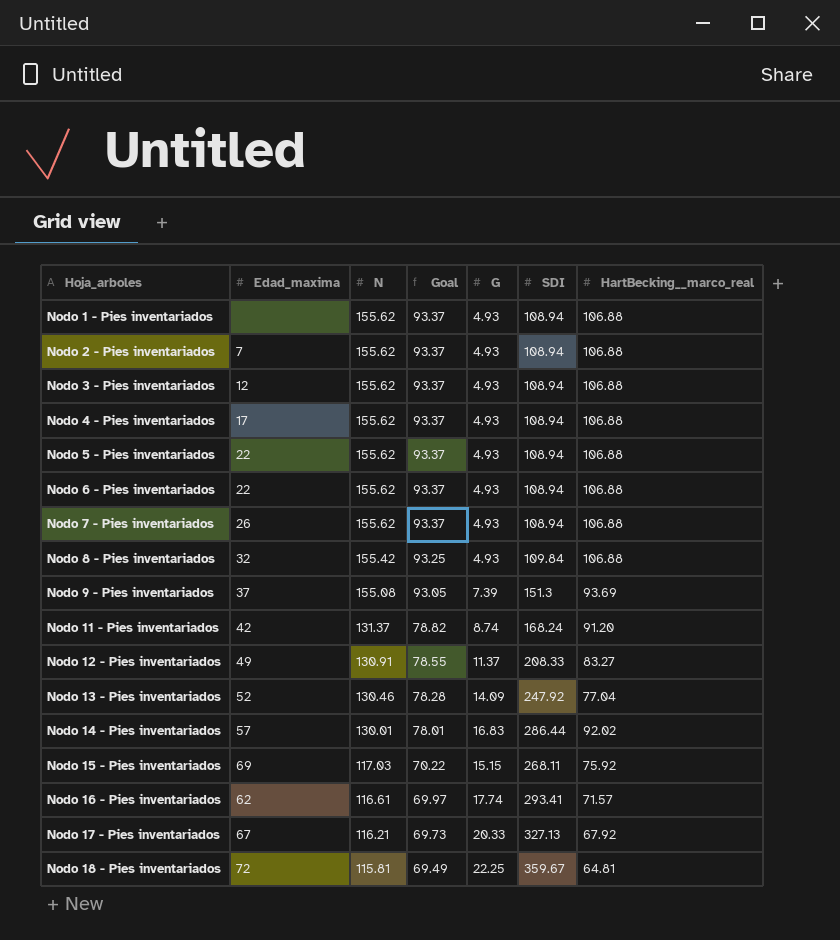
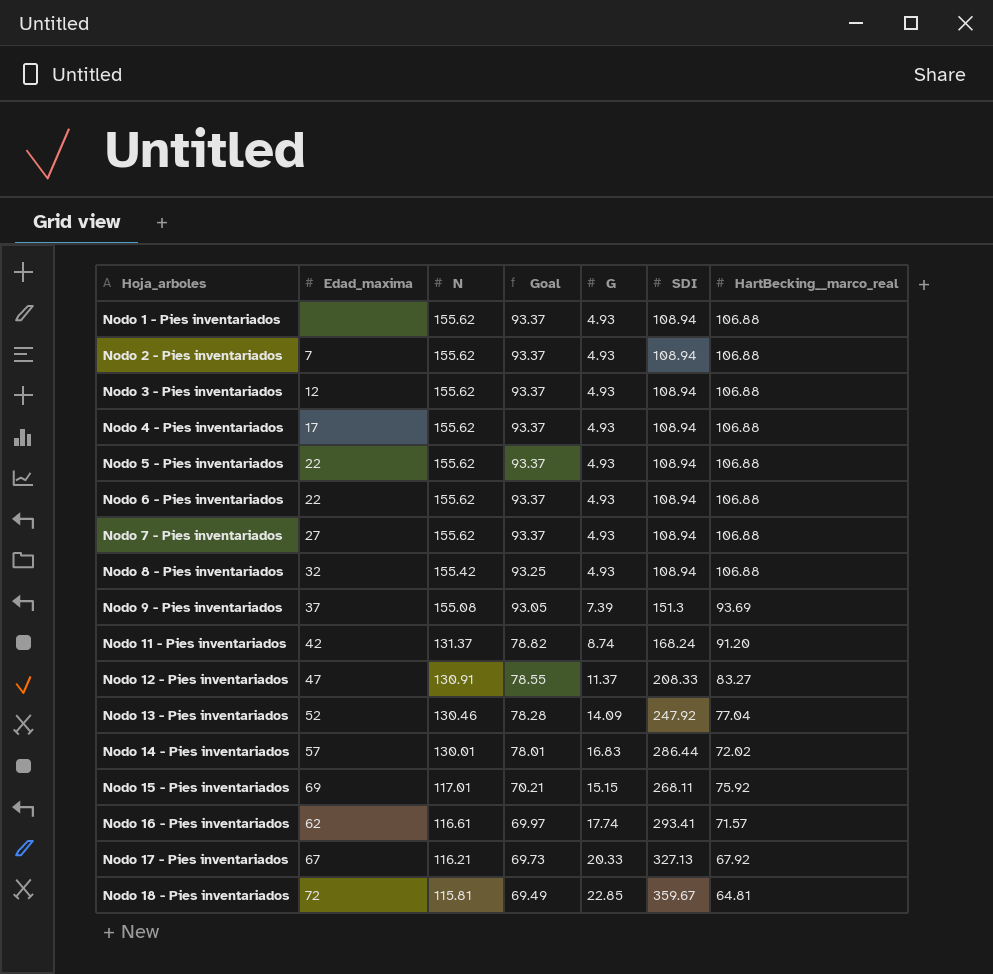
Nodo 7 - Pies inventariados | Edad_maxima: 26 -> 27
Nodo 8 - Pies inventariados | SDI: 109.84 -> 108.94
Nodo 12 - Pies inventariados | Edad_maxima: 49 -> 47
Nodo 14 - Pies inventariados | HartBecking__marco_real: 92.02 -> 72.02
Nodo 15 - Pies inventariados | N: 117.03 -> 117.01
Nodo 15 - Pies inventariados | Goal: 70.22 -> 70.21
Nodo 18 - Pies inventariados | G: 22.25 -> 22.85

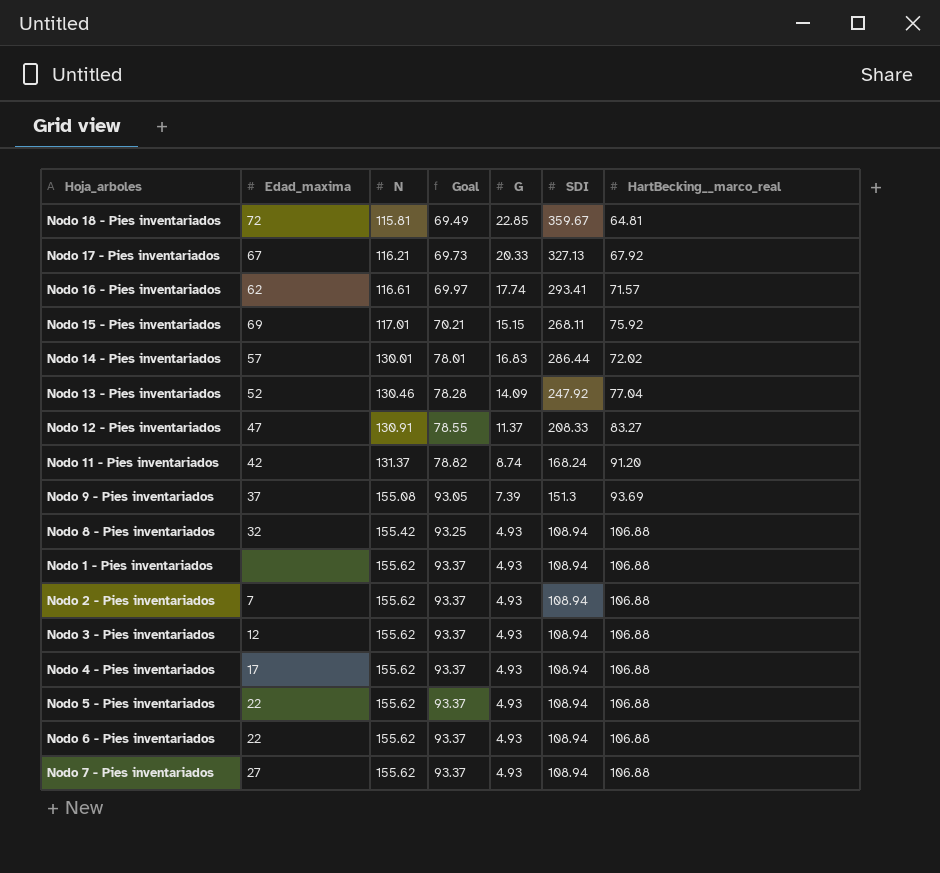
row order: Hoja_arboles ascending -> N ascending

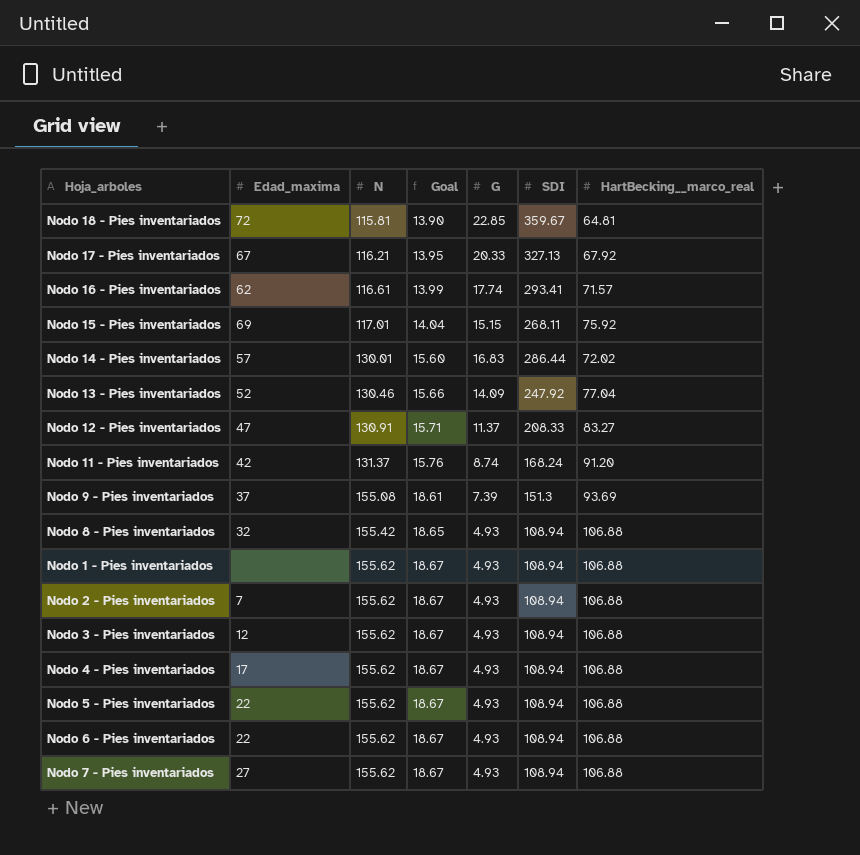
column Goal | formula: [N] * 0.6 -> [N] * 0.12

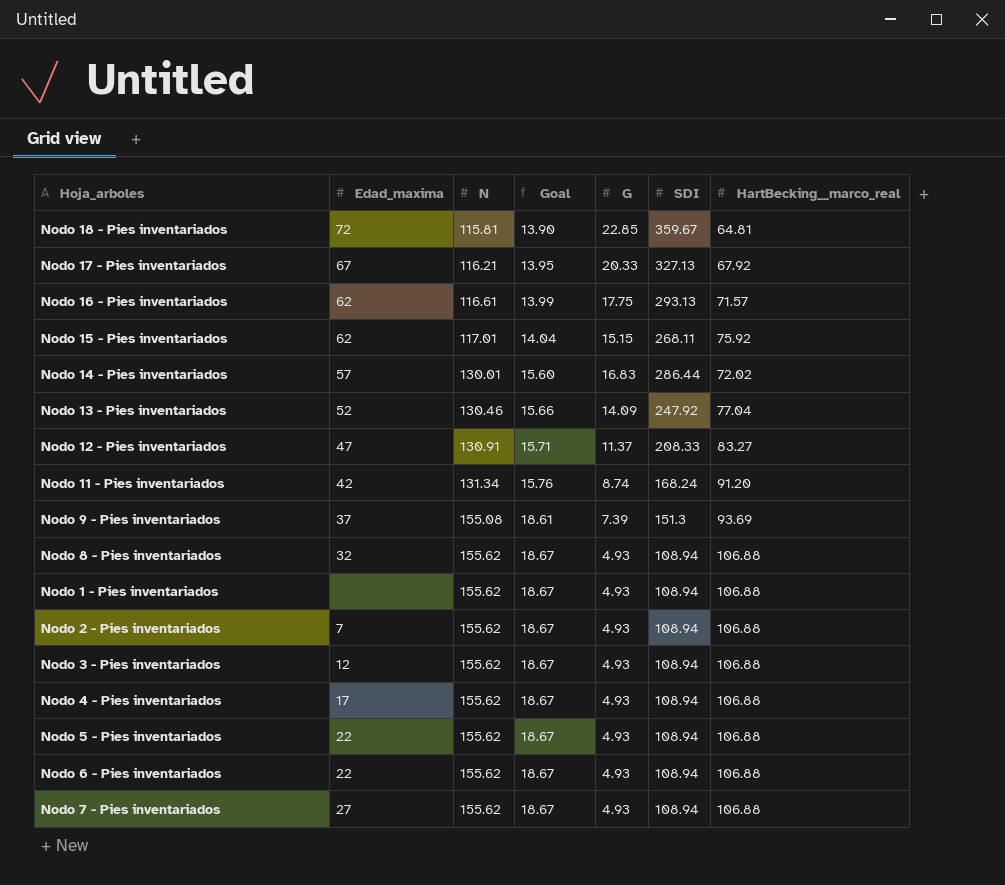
Nodo 16 - Pies inventariados | G: 17.74 -> 17.75
Nodo 16 - Pies inventariados | SDI: 293.41 -> 293.13
Nodo 15 - Pies inventariados | Edad_maxima: 69 -> 62
Nodo 11 - Pies inventariados | N: 131.37 -> 131.34
Nodo 8 - Pies inventariados | N: 155.42 -> 155.62
Nodo 8 - Pies inventariados | Goal: 18.65 -> 18.67

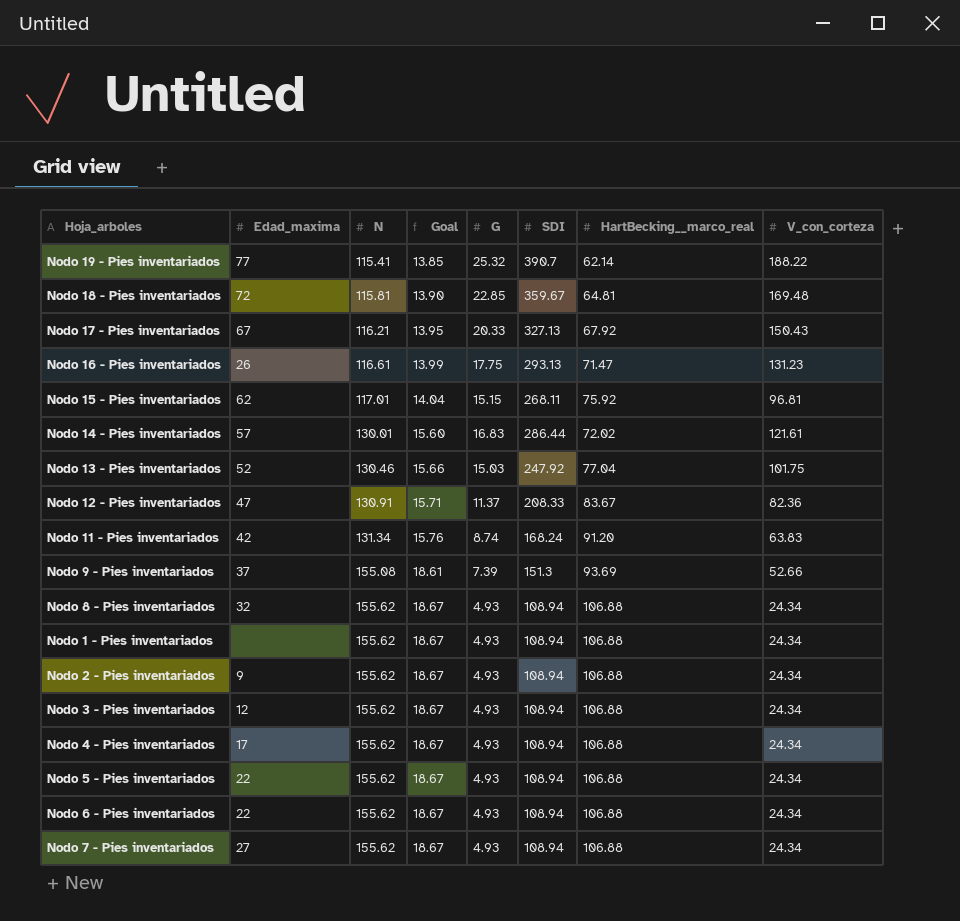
column V_con_corteza | position: none -> 8
row Nodo 19 - Pies inventariados: none -> 77 | 115.41 | 13.85 | 25.32 | 390.7 | 62.14 | 188.22
Nodo 16 - Pies inventariados | Edad_maxima: 62 -> 26
Nodo 16 - Pies inventariados | HartBecking__marco_real: 71.57 -> 71.47
Nodo 13 - Pies inventariados | G: 14.09 -> 15.03
Nodo 12 - Pies inventariados | HartBecking__marco_real: 83.27 -> 83.67
Nodo 2 - Pies inventariados | Edad_maxima: 7 -> 9

